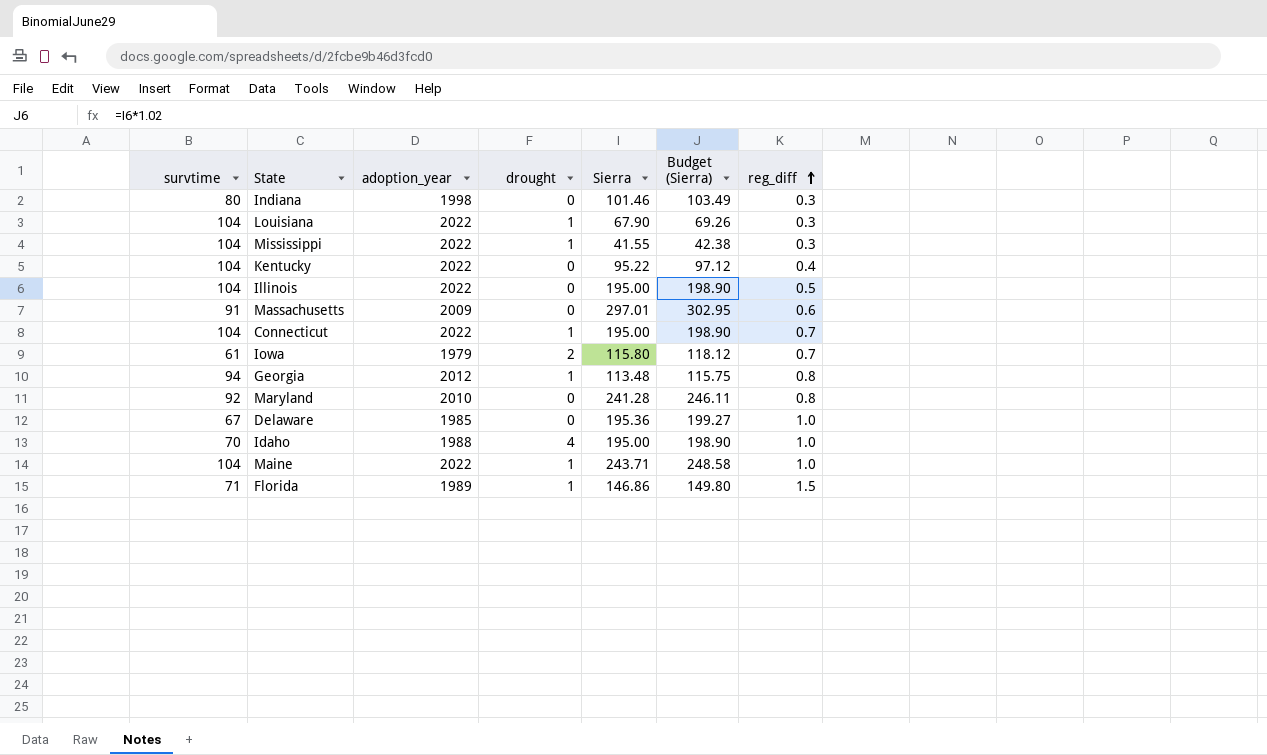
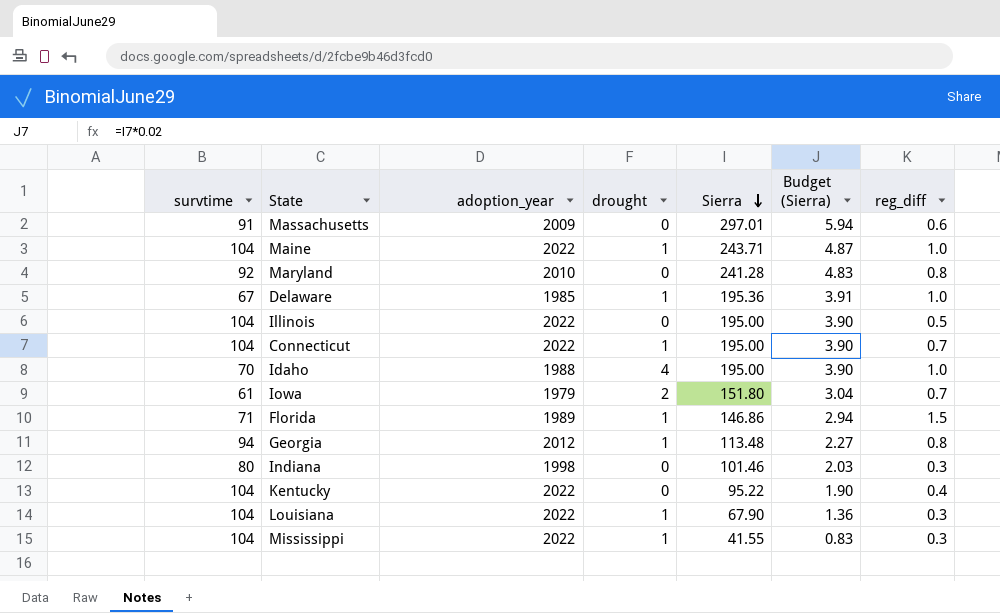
row order: reg_diff ascending -> Sierra descending
column Budget (Sierra) | formula: [Sierra] * 1.02 -> [Sierra] * 0.02
Delaware | drought: 0 -> 1
Iowa | Sierra: 115.80 -> 151.80

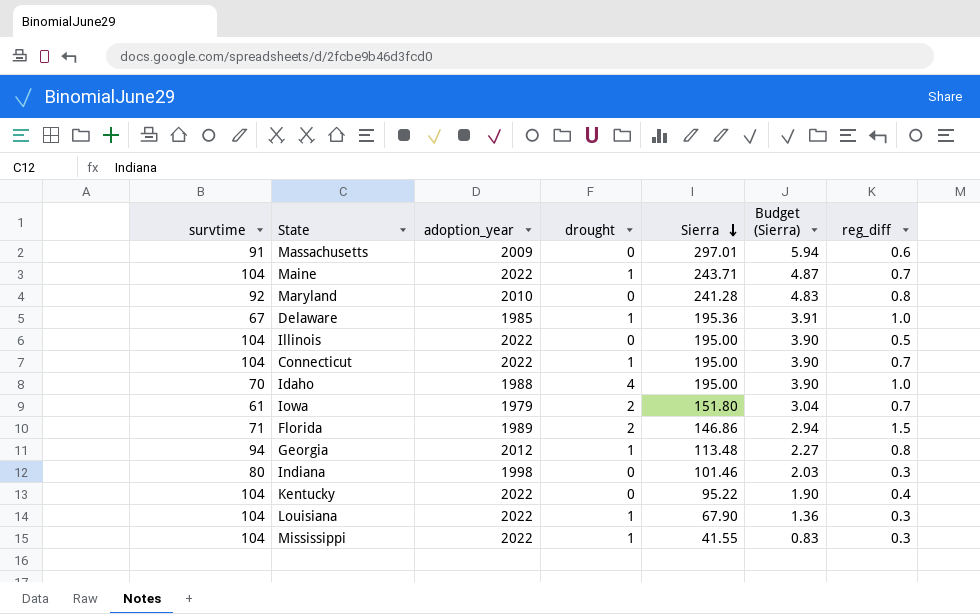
Maine | reg_diff: 1.0 -> 0.7
Florida | drought: 1 -> 2

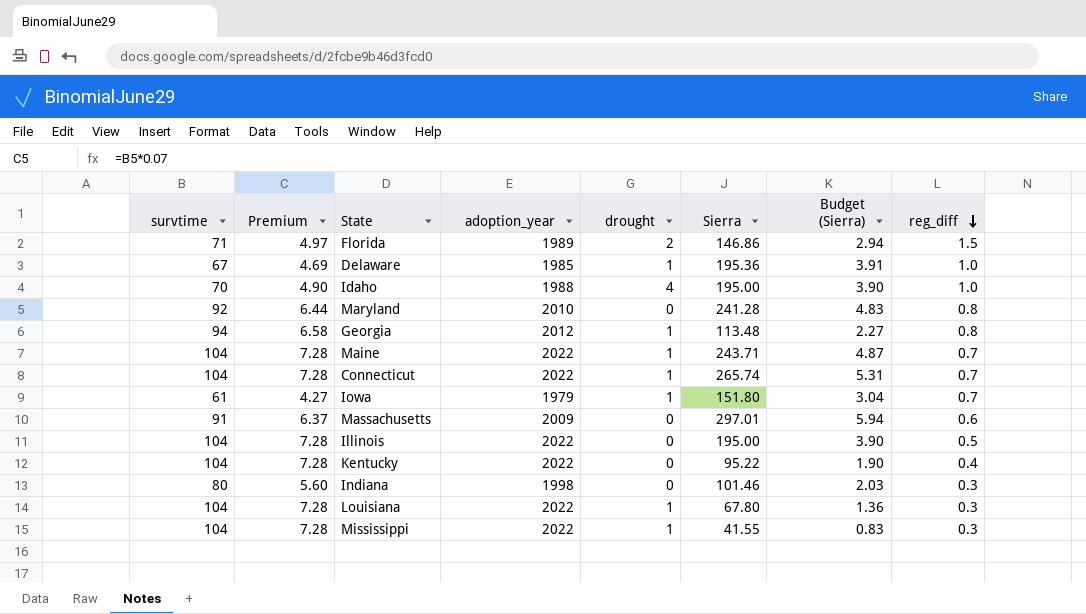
row order: Sierra descending -> reg_diff descending
column Premium | formula: none -> [survtime] * 0.07
Connecticut | Sierra: 195.00 -> 265.74
Connecticut | Budget (Sierra): 3.90 -> 5.31
Iowa | drought: 2 -> 1
Louisiana | Sierra: 67.90 -> 67.80

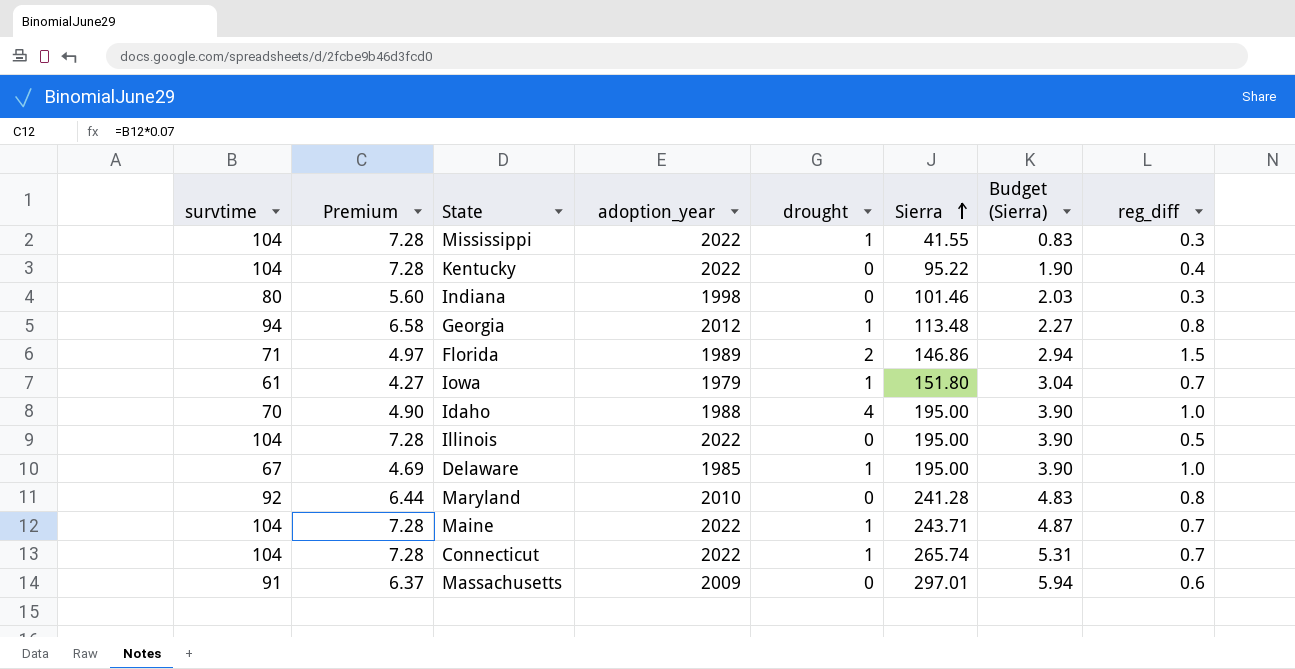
row order: reg_diff descending -> Sierra ascending
row Louisiana: 104 | 7.28 | 2022 | 1 | 67.80 | 1.36 | 0.3 -> none
Delaware | Sierra: 195.36 -> 195.00
Delaware | Budget (Sierra): 3.91 -> 3.90

